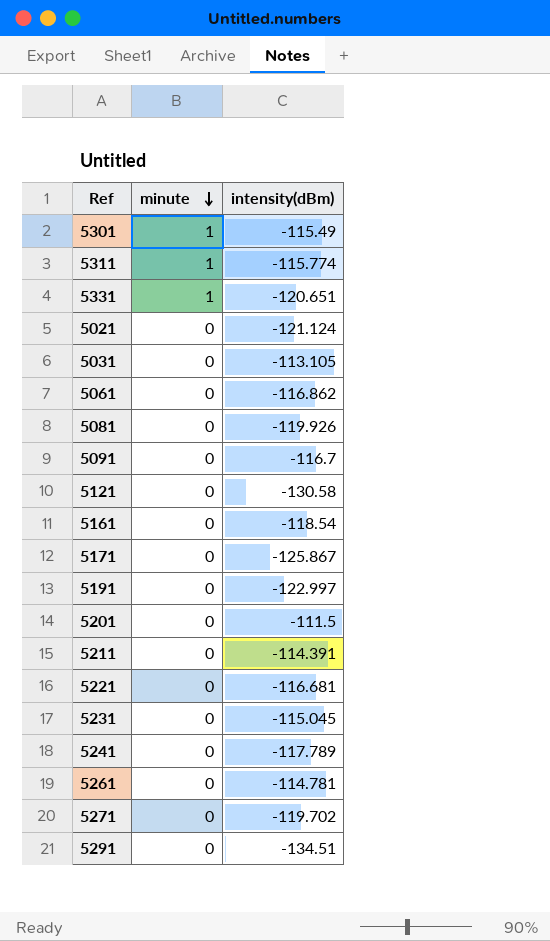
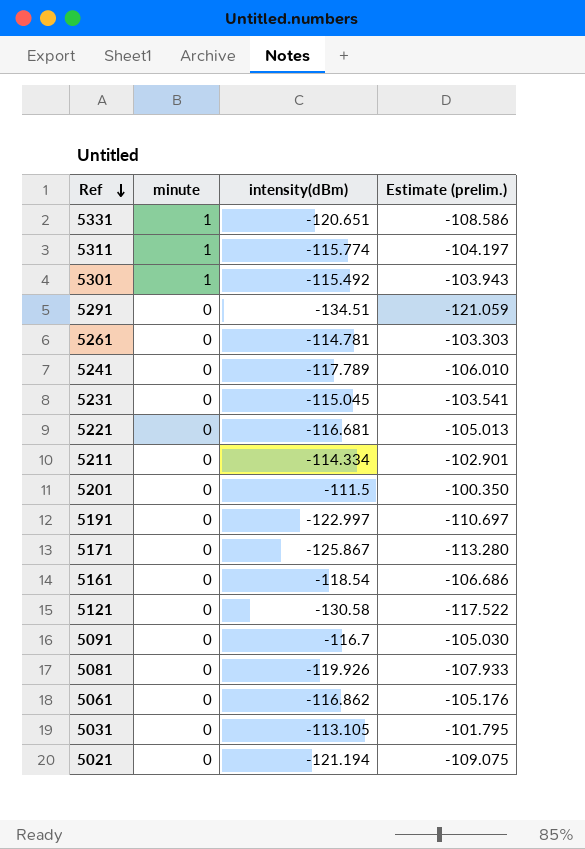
row order: minute descending -> Ref descending
column Estimate (prelim.) | formula: none -> [intensity(dBm)] * 0.9
row 5271: 0 | -119.702 -> none
5301 | intensity(dBm): -115.49 -> -115.492
5211 | intensity(dBm): -114.391 -> -114.334
5021 | intensity(dBm): -121.124 -> -121.194

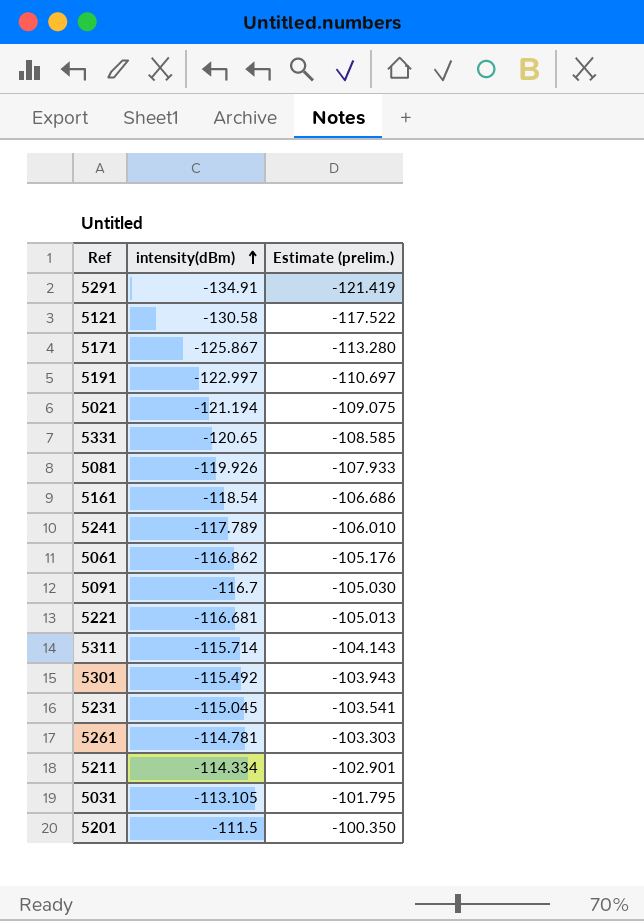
row order: Ref descending -> intensity(dBm) ascending
column minute | position: 2 -> none
5291 | intensity(dBm): -134.51 -> -134.91
5291 | Estimate (prelim.): -121.059 -> -121.419
5331 | intensity(dBm): -120.651 -> -120.65
5331 | Estimate (prelim.): -108.586 -> -108.585
5311 | intensity(dBm): -115.774 -> -115.714
5311 | Estimate (prelim.): -104.197 -> -104.143

